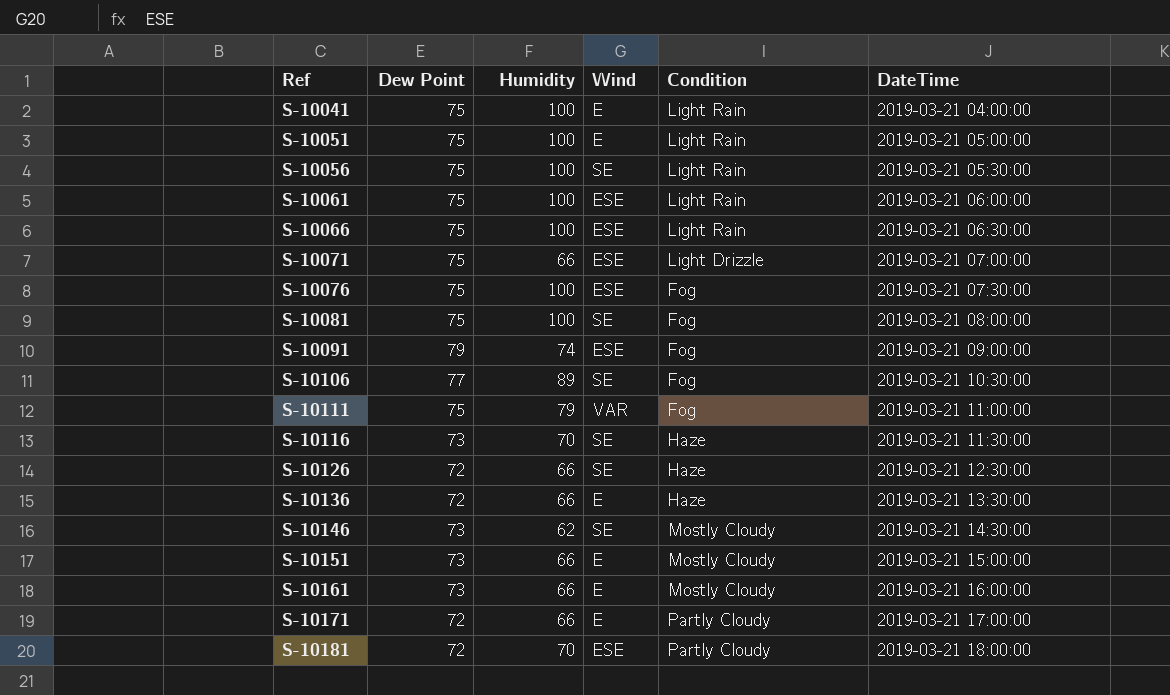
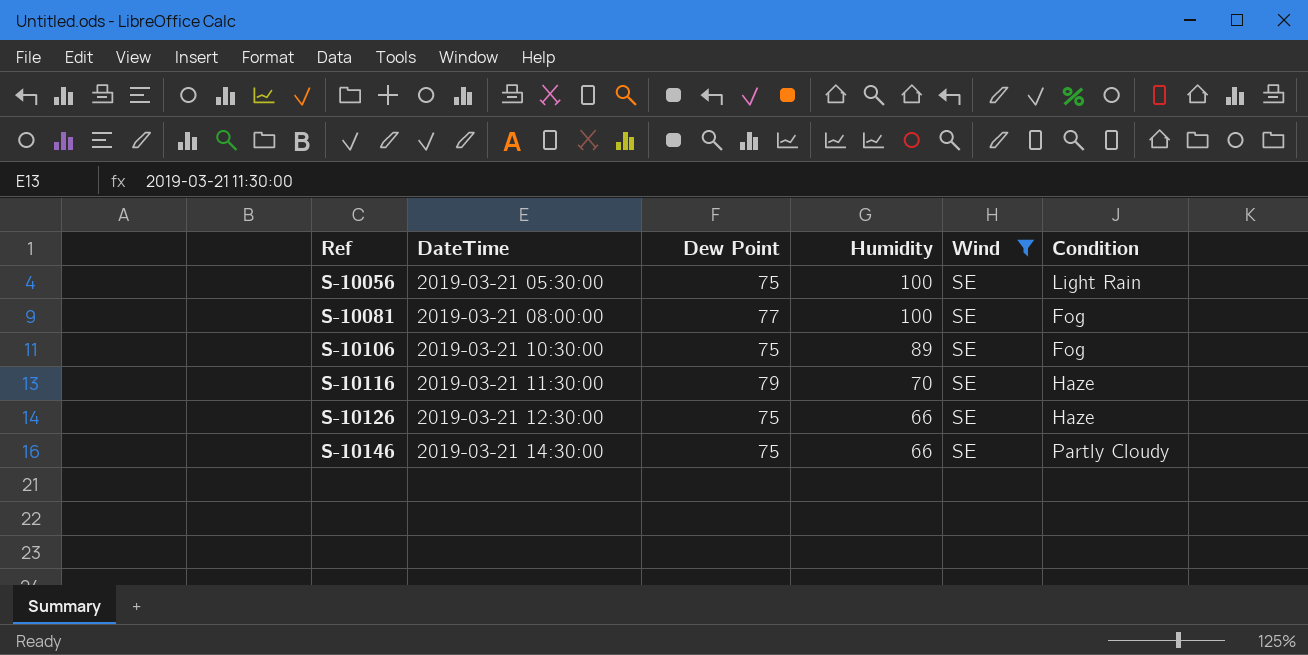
filter: none -> Wind = SE
column DateTime | position: 6 -> 2
S-10081 | Dew Point: 75 -> 77
S-10106 | Dew Point: 77 -> 75
S-10116 | Dew Point: 73 -> 79
S-10126 | Dew Point: 72 -> 75
S-10146 | Dew Point: 73 -> 75
S-10146 | Humidity: 62 -> 66
S-10146 | Condition: Mostly Cloudy -> Partly Cloudy

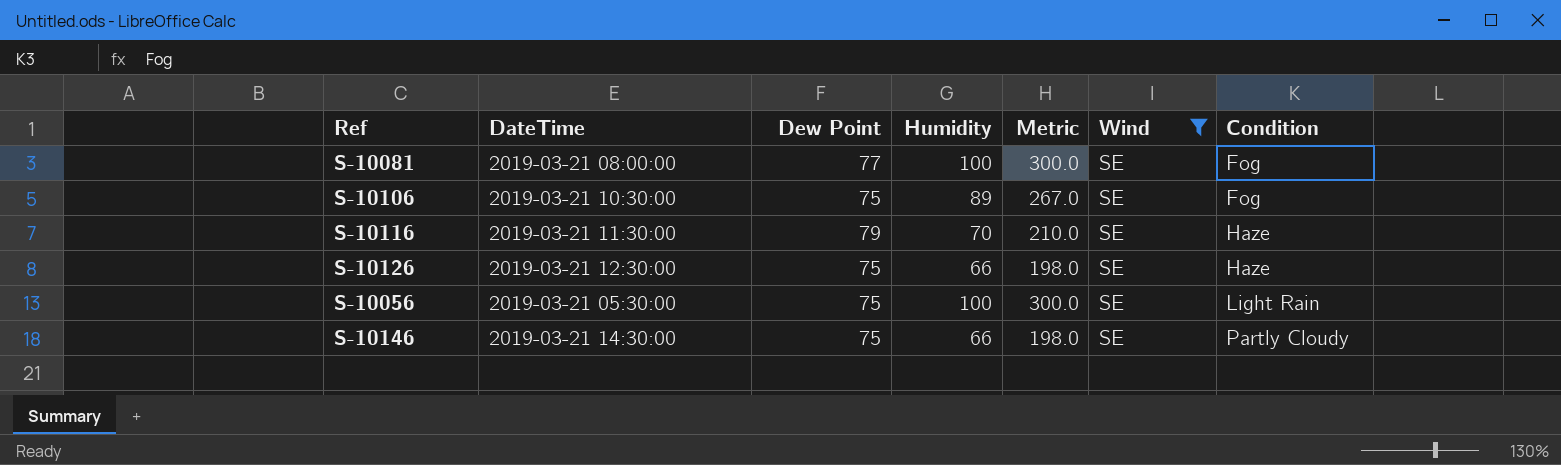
row order: Ref ascending -> Condition ascending
column Metric | formula: none -> [Humidity] * 3

